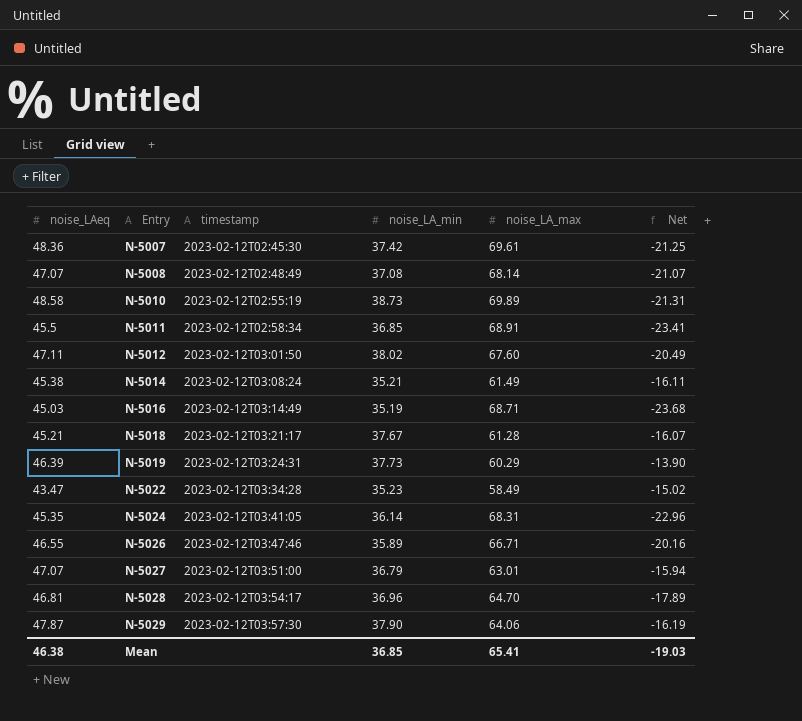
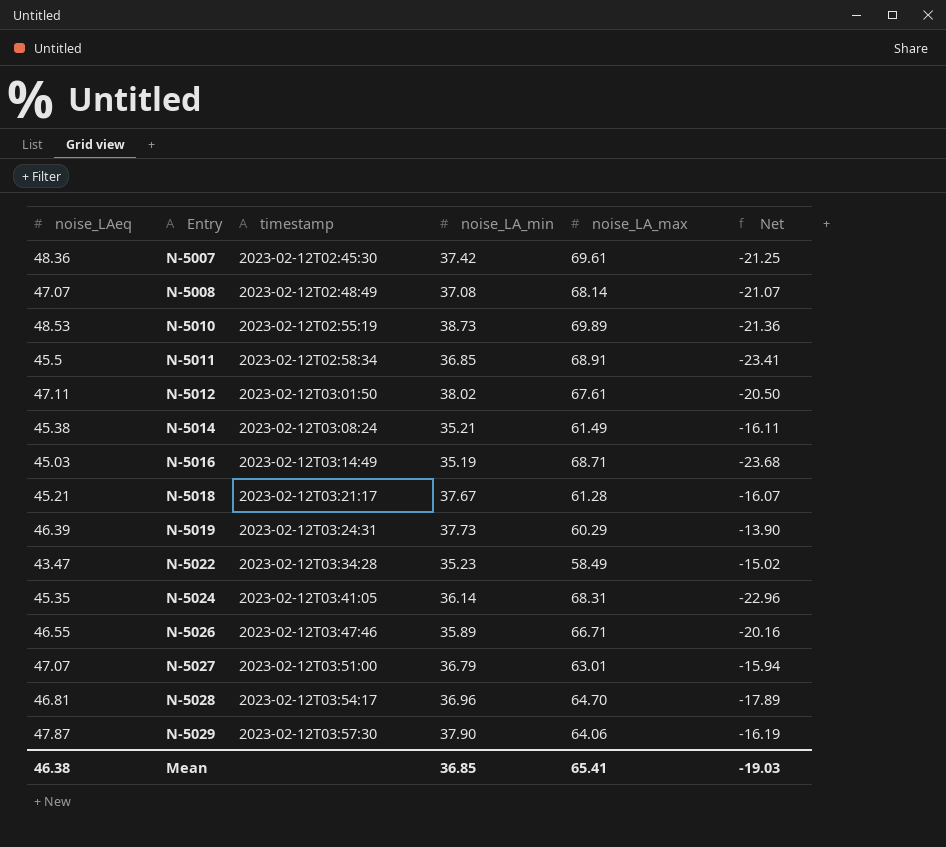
N-5010 | noise_LAeq: 48.58 -> 48.53
N-5010 | Net: -21.31 -> -21.36
N-5012 | noise_LA_max: 67.60 -> 67.61
N-5012 | Net: -20.49 -> -20.50

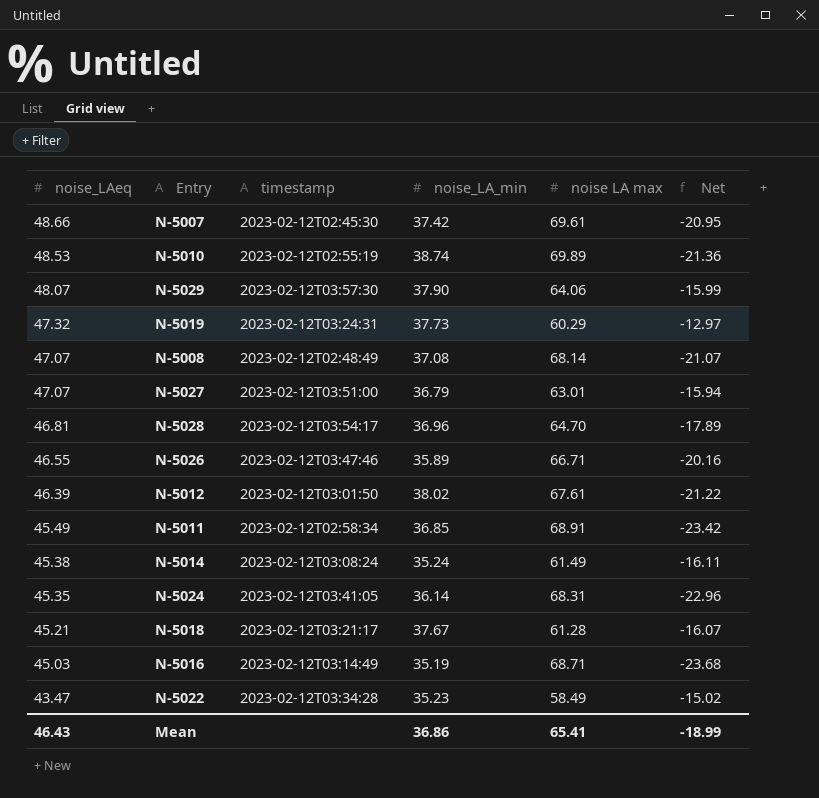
row order: Entry ascending -> noise_LAeq descending
column name: noise_LA_max -> noise LA max
N-5007 | noise_LAeq: 48.36 -> 48.66
N-5007 | Net: -21.25 -> -20.95
N-5010 | noise_LA_min: 38.73 -> 38.74
N-5029 | noise_LAeq: 47.87 -> 48.07
N-5029 | Net: -16.19 -> -15.99
N-5019 | noise_LAeq: 46.39 -> 47.32
N-5019 | Net: -13.90 -> -12.97
N-5012 | noise_LAeq: 47.11 -> 46.39
N-5012 | Net: -20.50 -> -21.22
N-5011 | noise_LAeq: 45.5 -> 45.49
N-5011 | Net: -23.41 -> -23.42
N-5014 | noise_LA_min: 35.21 -> 35.24
Mean | noise_LAeq: 46.38 -> 46.43
Mean | noise_LA_min: 36.85 -> 36.86
Mean | Net: -19.03 -> -18.99

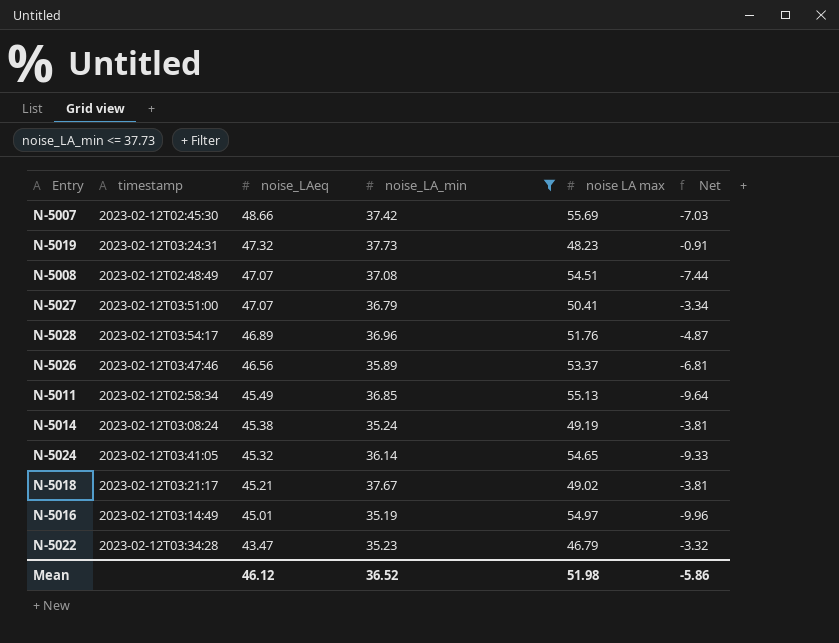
filter: none -> noise_LA_min <= 37.73
column noise_LAeq | position: 1 -> 3
N-5007 | noise LA max: 69.61 -> 55.69
N-5007 | Net: -20.95 -> -7.03
N-5019 | noise LA max: 60.29 -> 48.23
N-5019 | Net: -12.97 -> -0.91
N-5008 | noise LA max: 68.14 -> 54.51
N-5008 | Net: -21.07 -> -7.44
N-5027 | noise LA max: 63.01 -> 50.41
N-5027 | Net: -15.94 -> -3.34
N-5028 | noise_LAeq: 46.81 -> 46.89
N-5028 | noise LA max: 64.70 -> 51.76
N-5028 | Net: -17.89 -> -4.87
N-5026 | noise_LAeq: 46.55 -> 46.56
N-5026 | noise LA max: 66.71 -> 53.37
N-5026 | Net: -20.16 -> -6.81
N-5011 | noise LA max: 68.91 -> 55.13
N-5011 | Net: -23.42 -> -9.64
N-5014 | noise LA max: 61.49 -> 49.19
N-5014 | Net: -16.11 -> -3.81
N-5024 | noise_LAeq: 45.35 -> 45.32
N-5024 | noise LA max: 68.31 -> 54.65
N-5024 | Net: -22.96 -> -9.33
N-5018 | noise LA max: 61.28 -> 49.02
N-5018 | Net: -16.07 -> -3.81
N-5016 | noise_LAeq: 45.03 -> 45.01
N-5016 | noise LA max: 68.71 -> 54.97
N-5016 | Net: -23.68 -> -9.96
N-5022 | noise LA max: 58.49 -> 46.79
N-5022 | Net: -15.02 -> -3.32
Mean | noise_LAeq: 46.43 -> 46.12
Mean | noise_LA_min: 36.86 -> 36.52
Mean | noise LA max: 65.41 -> 51.98
Mean | Net: -18.99 -> -5.86

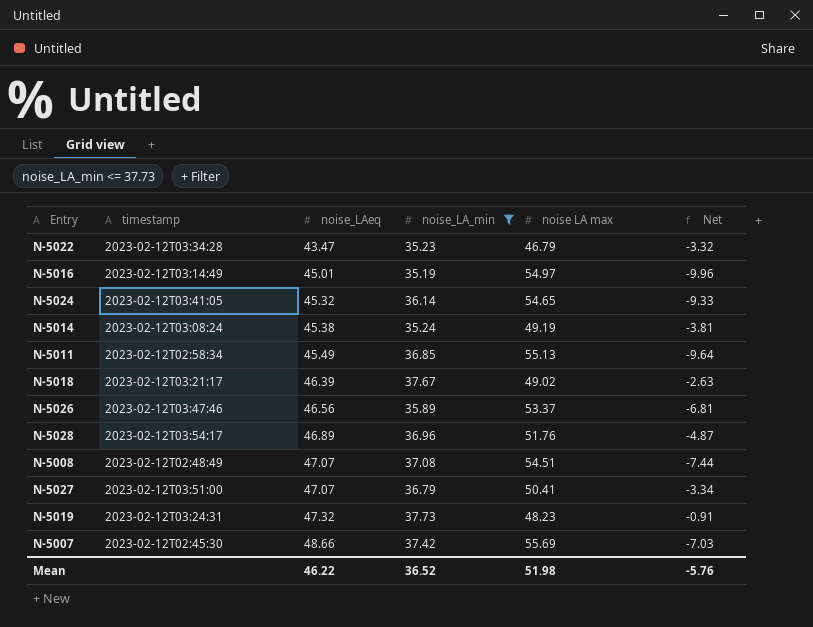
row order: noise_LAeq descending -> noise_LAeq ascending
N-5018 | noise_LAeq: 45.21 -> 46.39
N-5018 | Net: -3.81 -> -2.63
Mean | noise_LAeq: 46.12 -> 46.22
Mean | Net: -5.86 -> -5.76

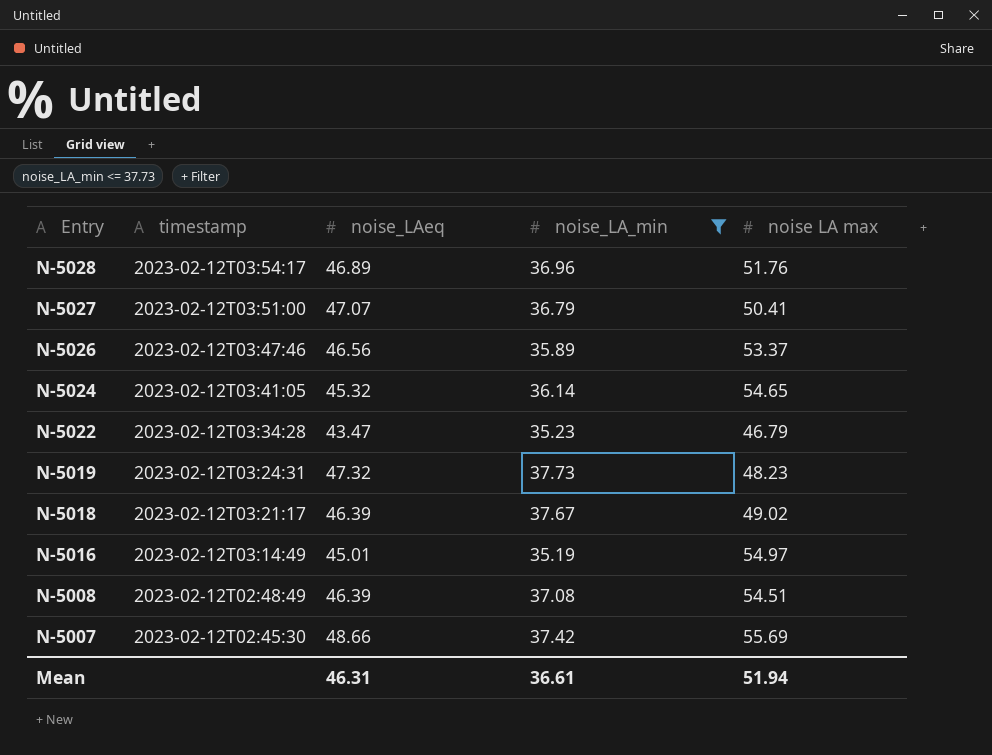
row order: noise_LAeq ascending -> Entry descending
column Net | formula: [noise_LAeq] - [noise LA max] -> none
row N-5014: 2023-02-12T03:08:24 | 45.38 | 35.24 | 49.19 | -3.81 -> none
row N-5011: 2023-02-12T02:58:34 | 45.49 | 36.85 | 55.13 | -9.64 -> none
N-5008 | noise_LAeq: 47.07 -> 46.39
Mean | noise_LAeq: 46.22 -> 46.31
Mean | noise_LA_min: 36.52 -> 36.61
Mean | noise LA max: 51.98 -> 51.94

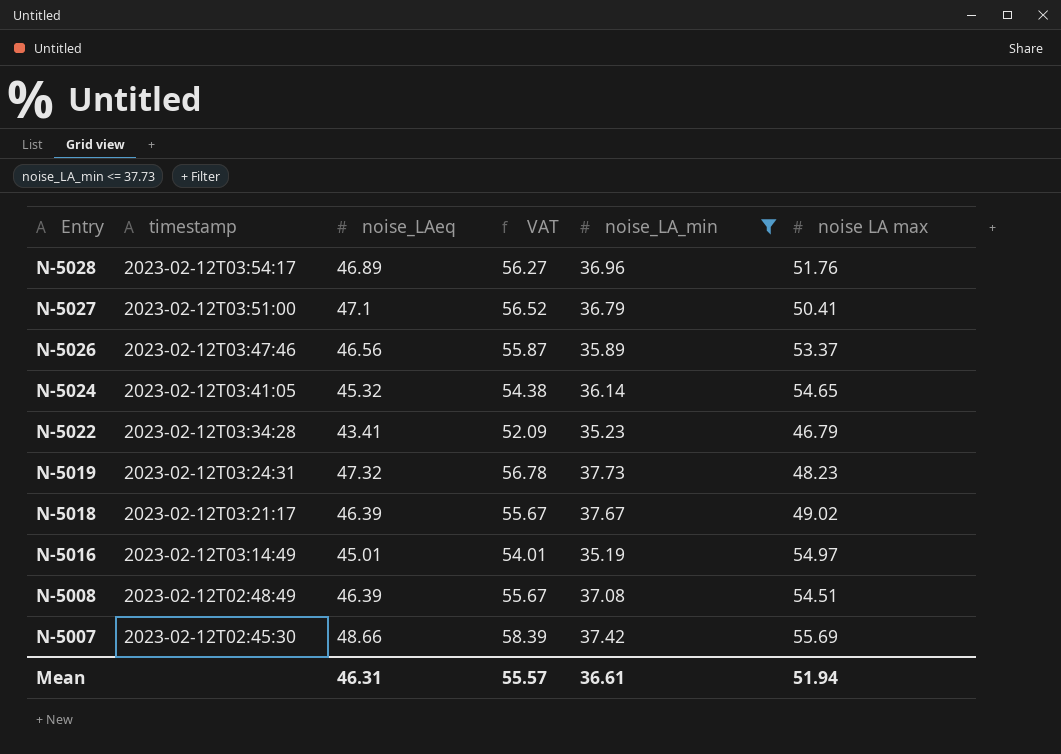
column VAT | formula: none -> [noise_LAeq] * 1.2
N-5027 | noise_LAeq: 47.07 -> 47.1
N-5022 | noise_LAeq: 43.47 -> 43.41

